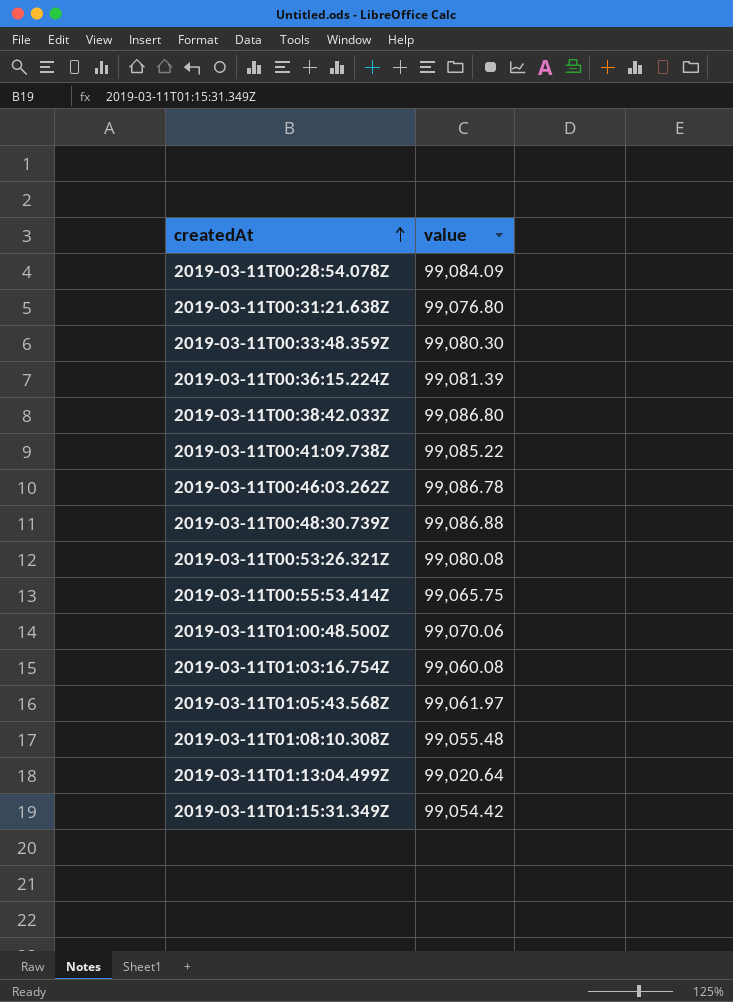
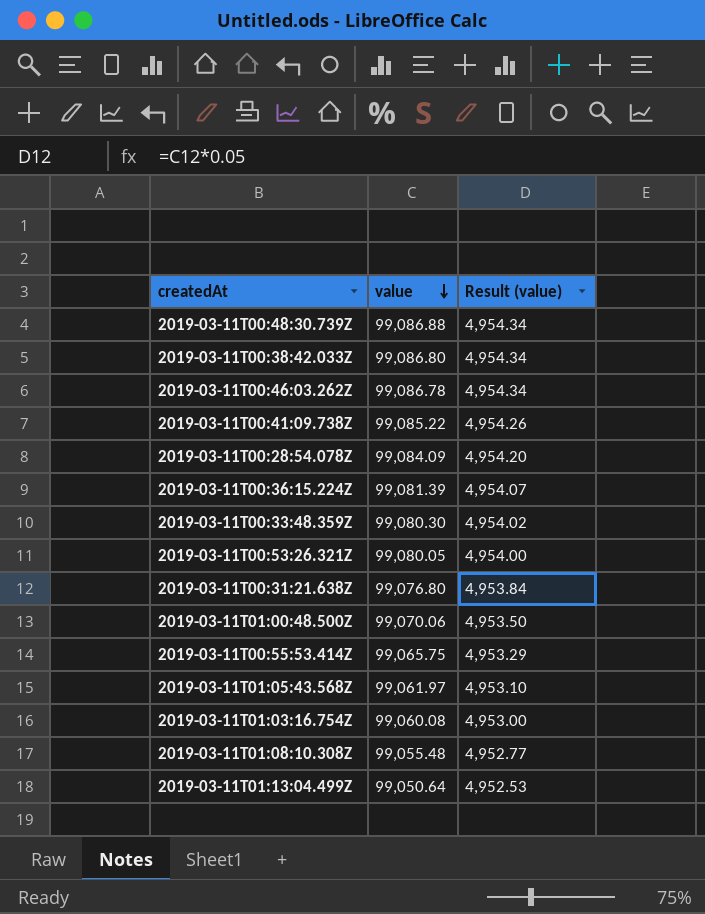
row order: createdAt ascending -> value descending
column Result (value) | formula: none -> [value] * 0.05
row 2019-03-11T01:15:31.349Z: 99,054.42 -> none
2019-03-11T00:53:26.321Z | value: 99,080.08 -> 99,080.05
2019-03-11T01:13:04.499Z | value: 99,020.64 -> 99,050.64

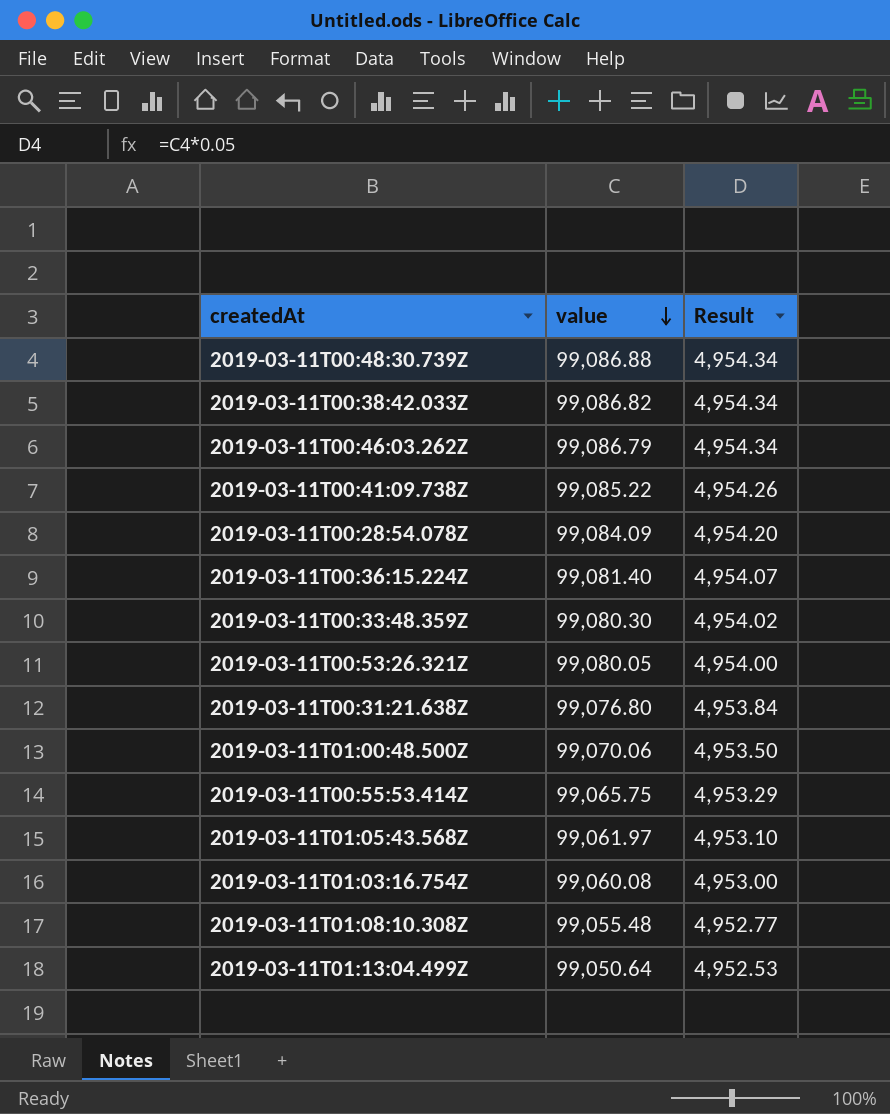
column name: Result (value) -> Result
2019-03-11T00:38:42.033Z | value: 99,086.80 -> 99,086.82
2019-03-11T00:46:03.262Z | value: 99,086.78 -> 99,086.79
2019-03-11T00:36:15.224Z | value: 99,081.39 -> 99,081.40

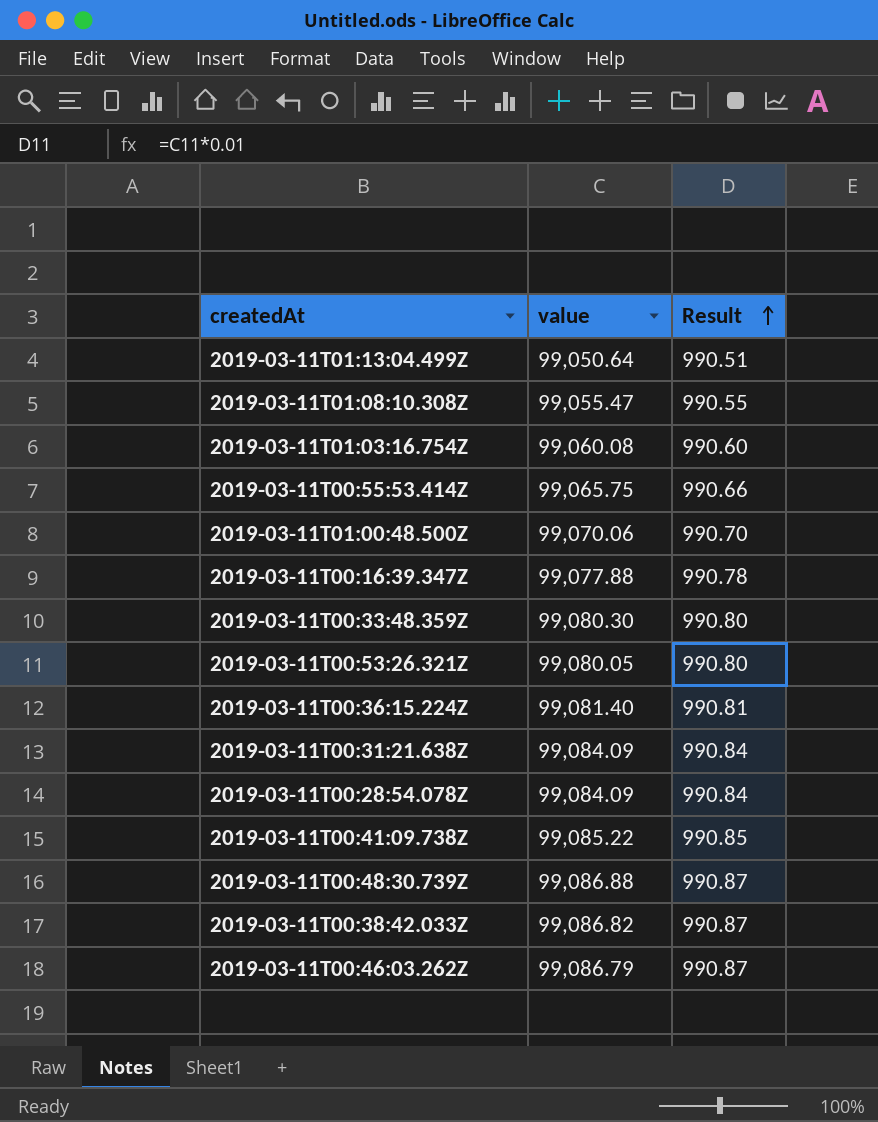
row order: value descending -> Result ascending
column Result | formula: [value] * 0.05 -> [value] * 0.01
row 2019-03-11T01:05:43.568Z: 99,061.97 | 4,953.10 -> none
2019-03-11T01:08:10.308Z | value: 99,055.48 -> 99,055.47
row 2019-03-11T00:16:39.347Z: none -> 99,077.88 | 990.78
2019-03-11T00:31:21.638Z | value: 99,076.80 -> 99,084.09

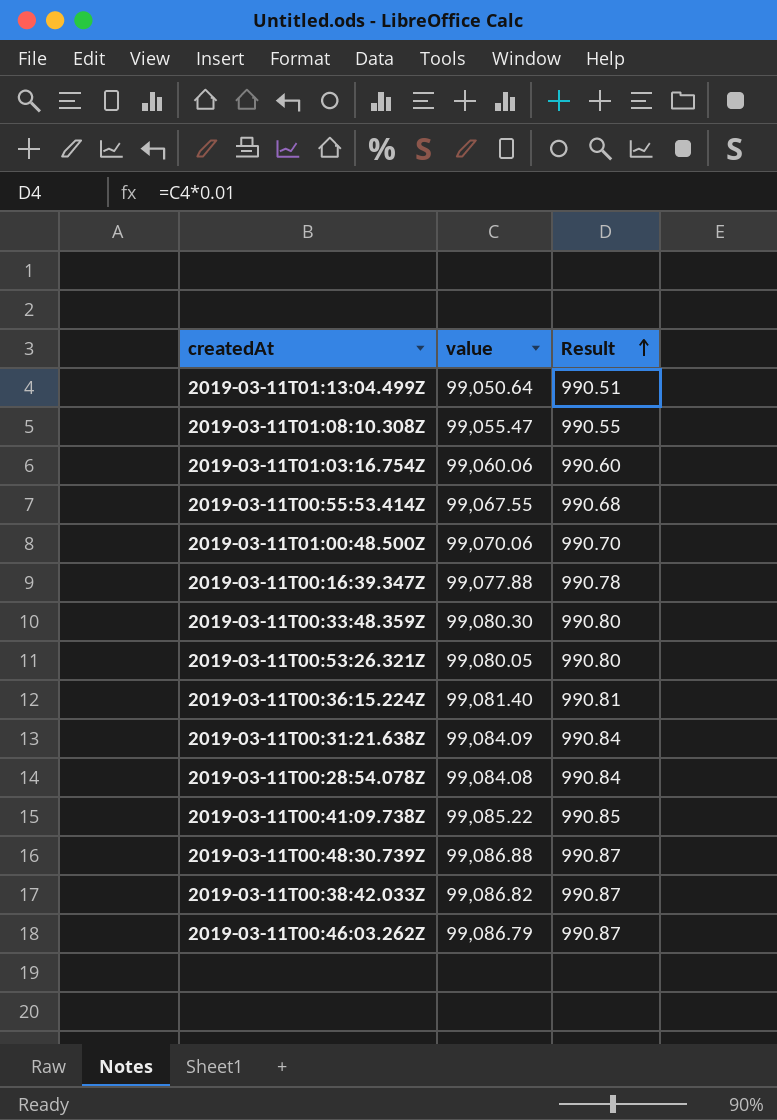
2019-03-11T01:03:16.754Z | value: 99,060.08 -> 99,060.06
2019-03-11T00:55:53.414Z | value: 99,065.75 -> 99,067.55
2019-03-11T00:55:53.414Z | Result: 990.66 -> 990.68
2019-03-11T00:28:54.078Z | value: 99,084.09 -> 99,084.08

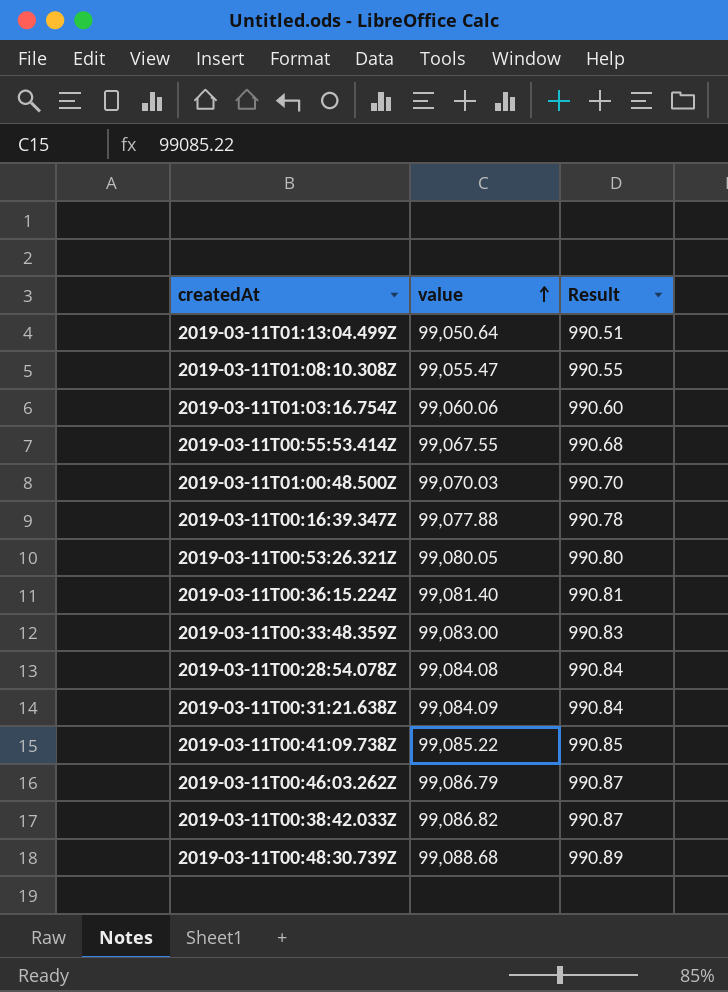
row order: Result ascending -> value ascending
2019-03-11T01:00:48.500Z | value: 99,070.06 -> 99,070.03
2019-03-11T00:33:48.359Z | value: 99,080.30 -> 99,083.00
2019-03-11T00:33:48.359Z | Result: 990.80 -> 990.83
2019-03-11T00:48:30.739Z | value: 99,086.88 -> 99,088.68
2019-03-11T00:48:30.739Z | Result: 990.87 -> 990.89

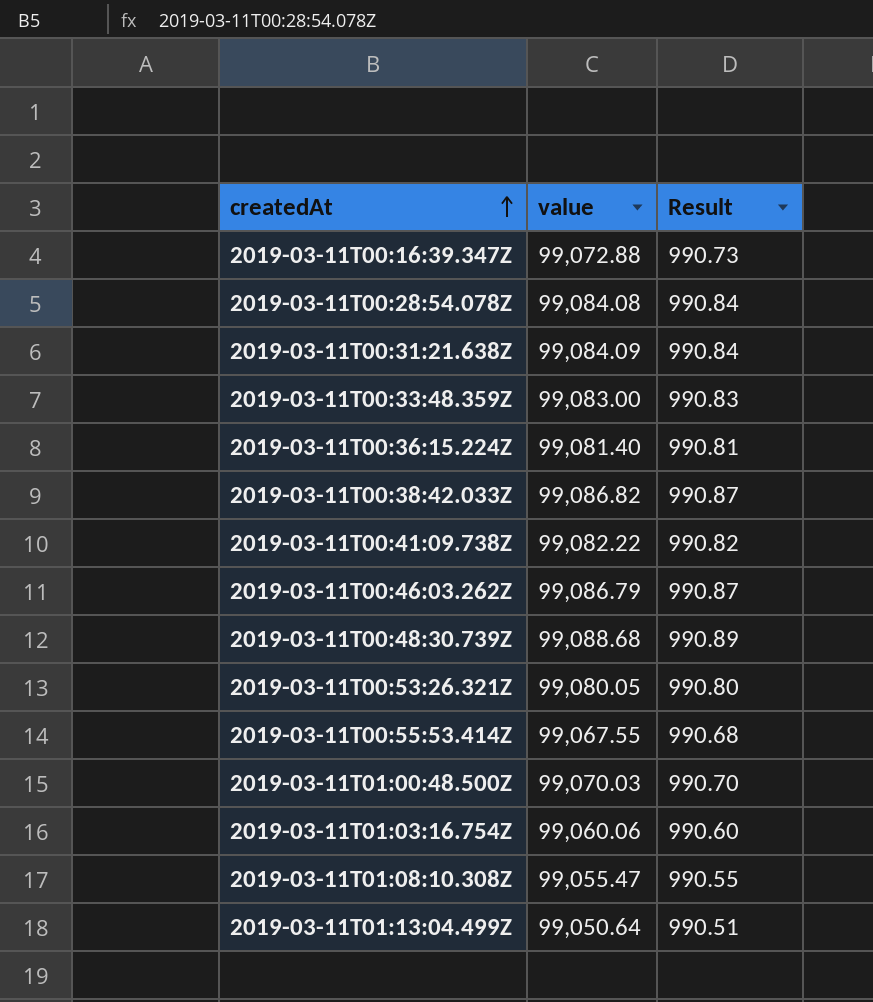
row order: value ascending -> createdAt ascending
2019-03-11T00:16:39.347Z | value: 99,077.88 -> 99,072.88
2019-03-11T00:16:39.347Z | Result: 990.78 -> 990.73
2019-03-11T00:41:09.738Z | value: 99,085.22 -> 99,082.22
2019-03-11T00:41:09.738Z | Result: 990.85 -> 990.82

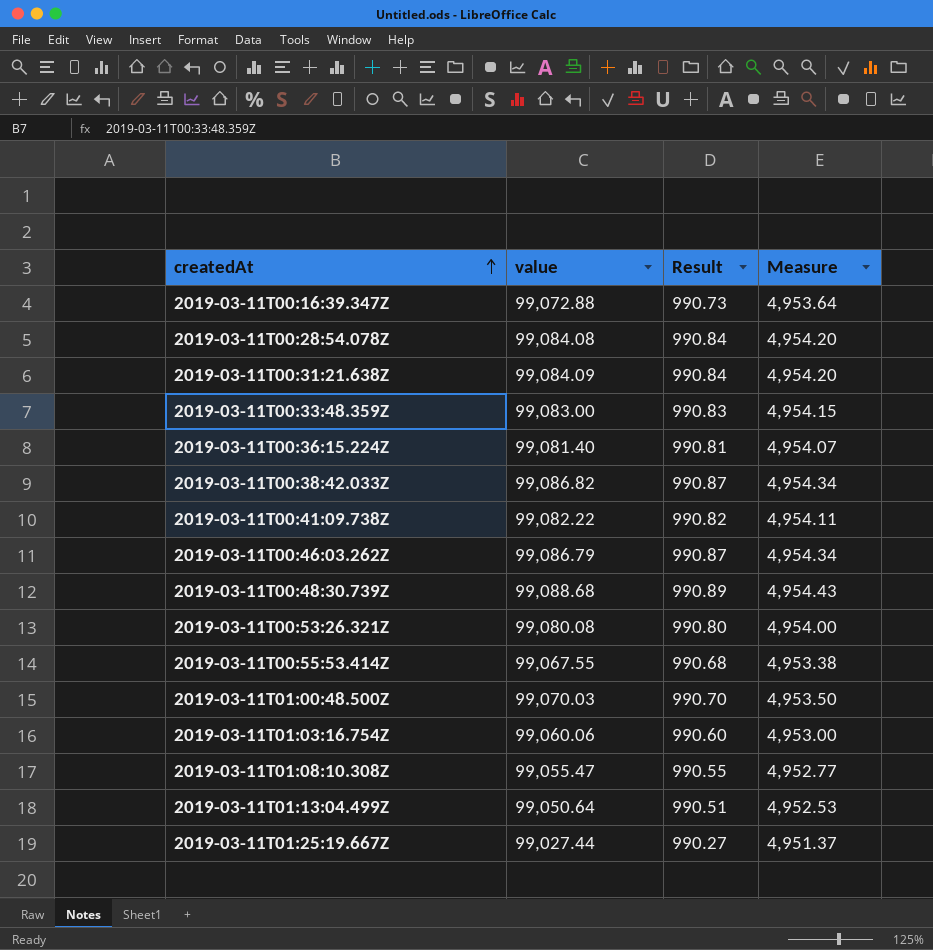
column Measure | formula: none -> [value] * 0.05
2019-03-11T00:53:26.321Z | value: 99,080.05 -> 99,080.08
row 2019-03-11T01:25:19.667Z: none -> 99,027.44 | 990.27 | 4,951.37

